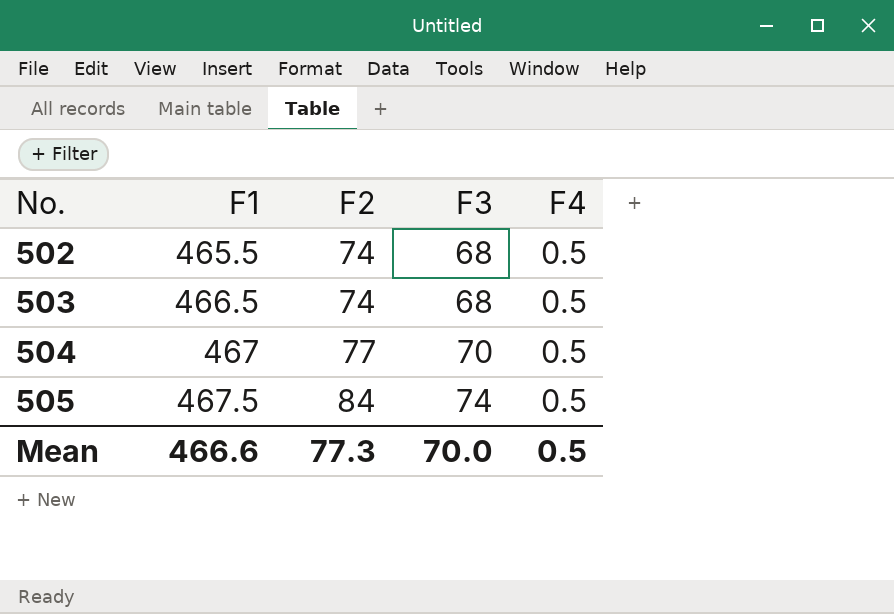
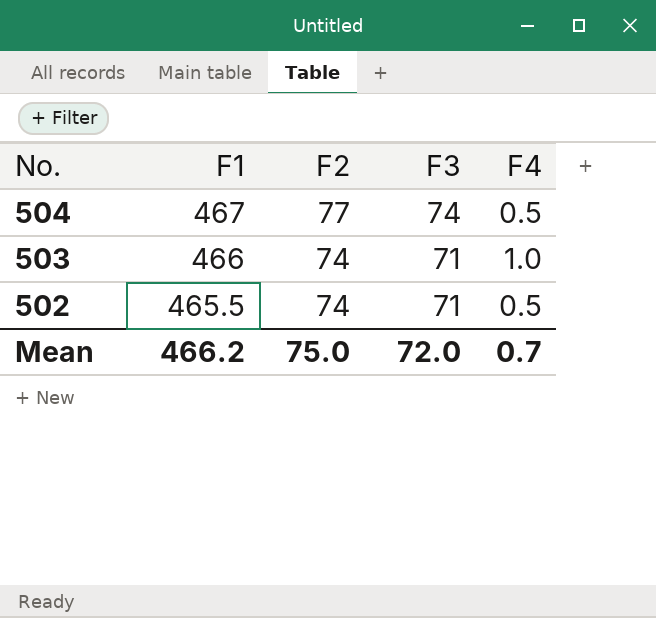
row order: No. ascending -> No. descending
row 505: 467.5 | 84 | 74 | 0.5 -> none
504 | F3: 70 -> 74
503 | F1: 466.5 -> 466
503 | F3: 68 -> 71
503 | F4: 0.5 -> 1.0
502 | F3: 68 -> 71
Mean | F1: 466.6 -> 466.2
Mean | F2: 77.3 -> 75.0
Mean | F3: 70.0 -> 72.0
Mean | F4: 0.5 -> 0.7

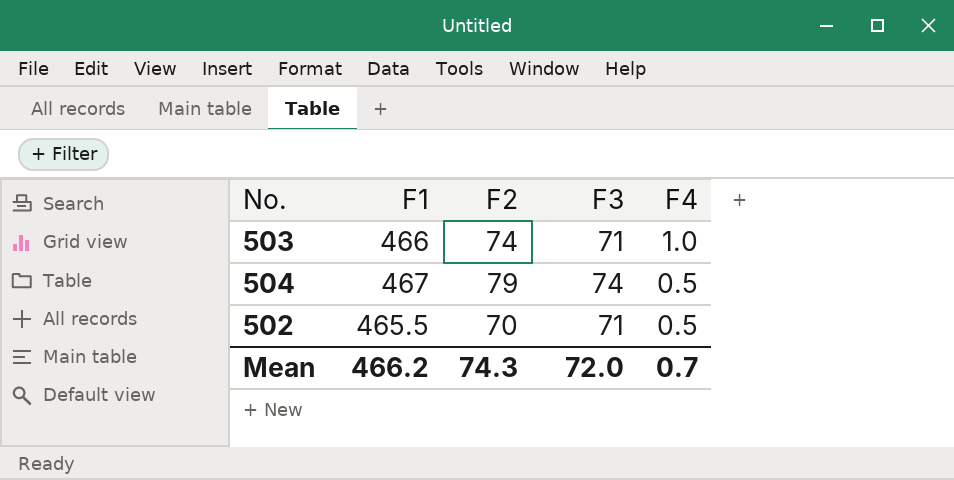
row order: No. descending -> F4 descending
504 | F2: 77 -> 79
502 | F2: 74 -> 70
Mean | F2: 75.0 -> 74.3

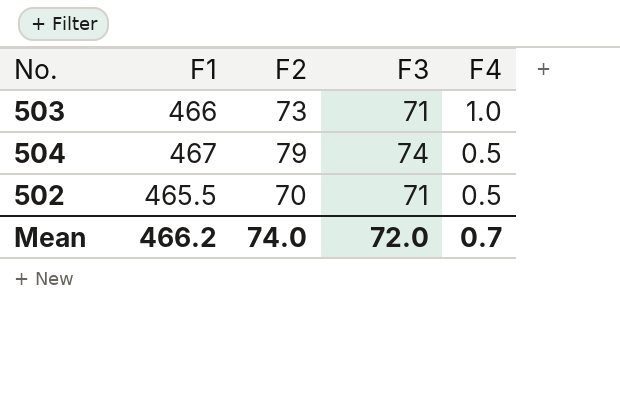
503 | F2: 74 -> 73
Mean | F2: 74.3 -> 74.0

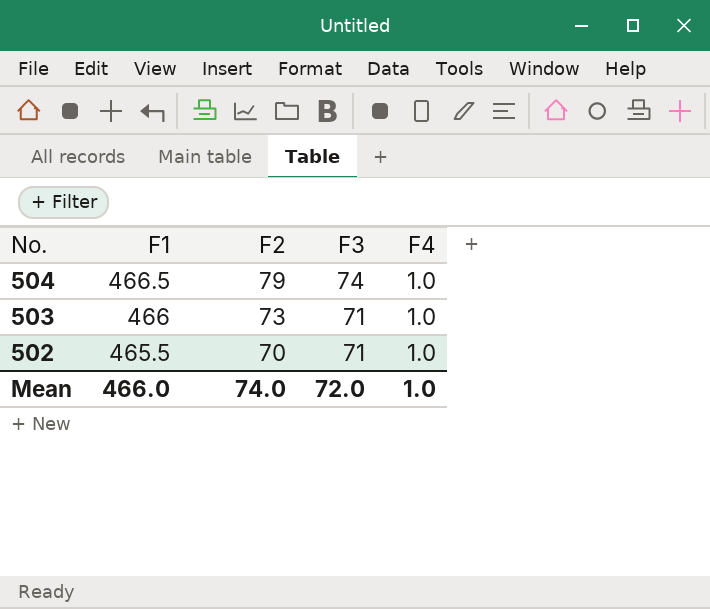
row order: F4 descending -> No. descending
504 | F1: 467 -> 466.5
504 | F4: 0.5 -> 1.0
502 | F4: 0.5 -> 1.0
Mean | F1: 466.2 -> 466.0
Mean | F4: 0.7 -> 1.0

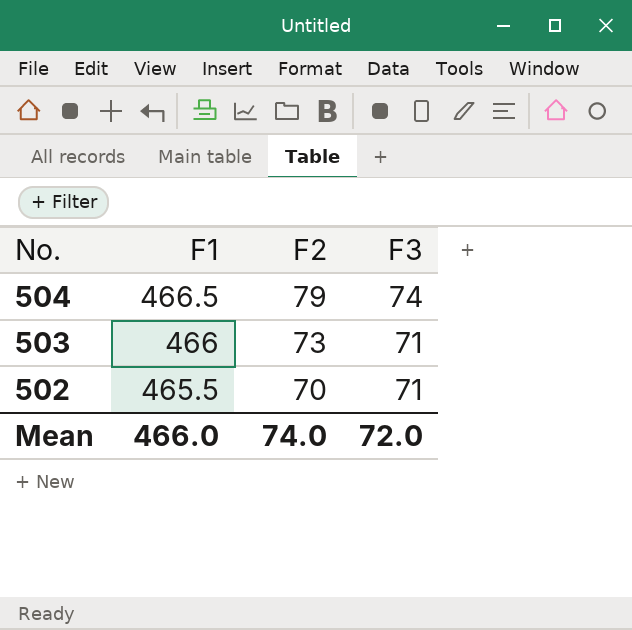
column F4 | position: 5 -> none

